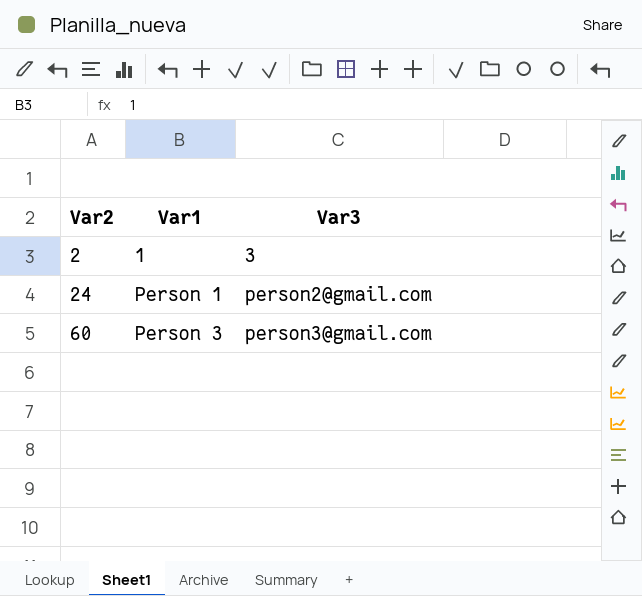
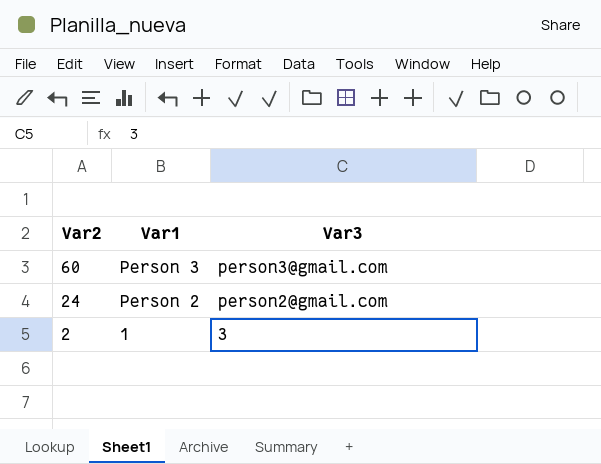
row order: Var2 ascending -> Var2 descending
24 | Var1: Person 1 -> Person 2

